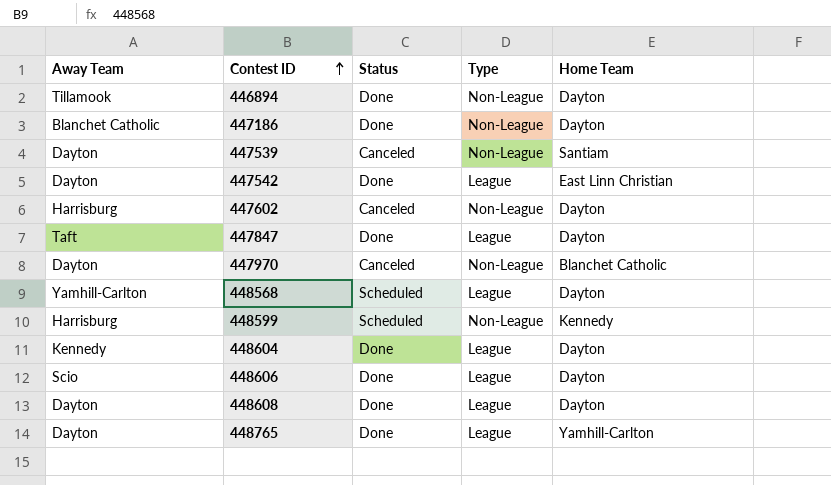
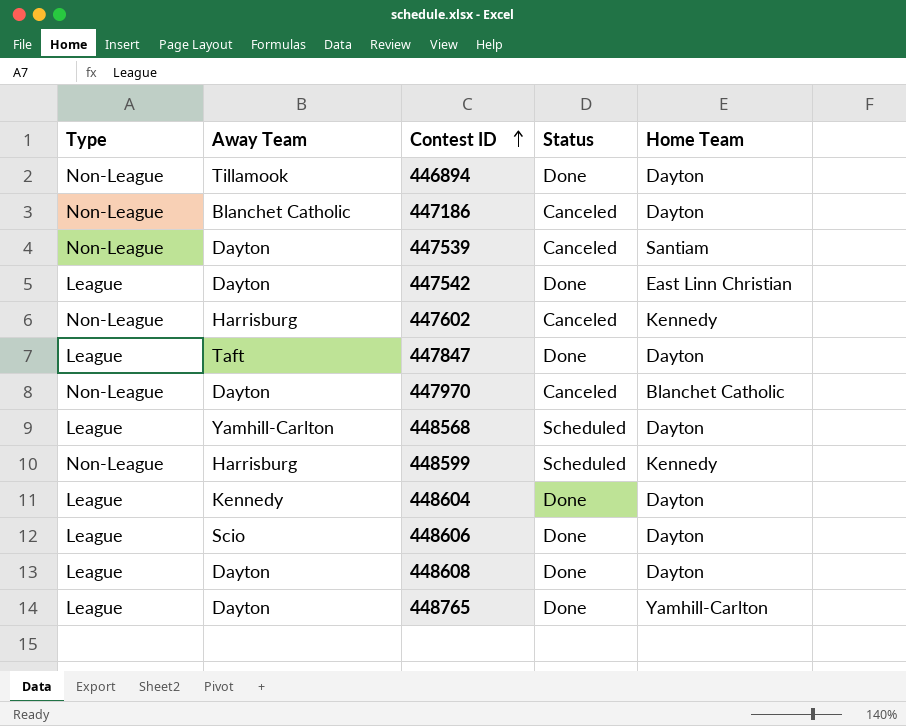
column Type | position: 4 -> 1
447186 | Status: Done -> Canceled
447602 | Home Team: Dayton -> Kennedy

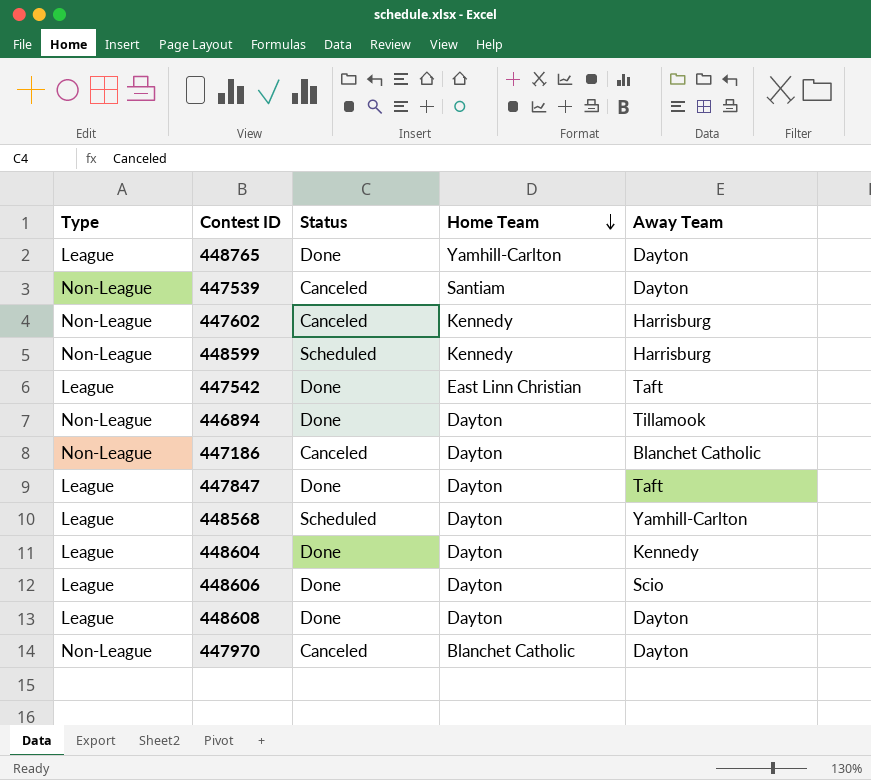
row order: Contest ID ascending -> Home Team descending
column Away Team | position: 2 -> 5
447542 | Away Team: Dayton -> Taft

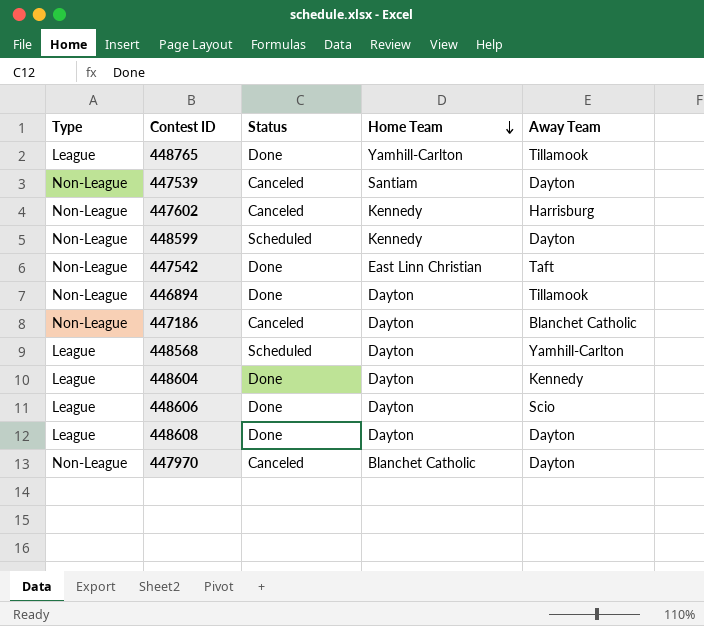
row 447847: League | Done | Dayton | Taft -> none
448765 | Away Team: Dayton -> Tillamook
448599 | Away Team: Harrisburg -> Dayton
447542 | Type: League -> Non-League

